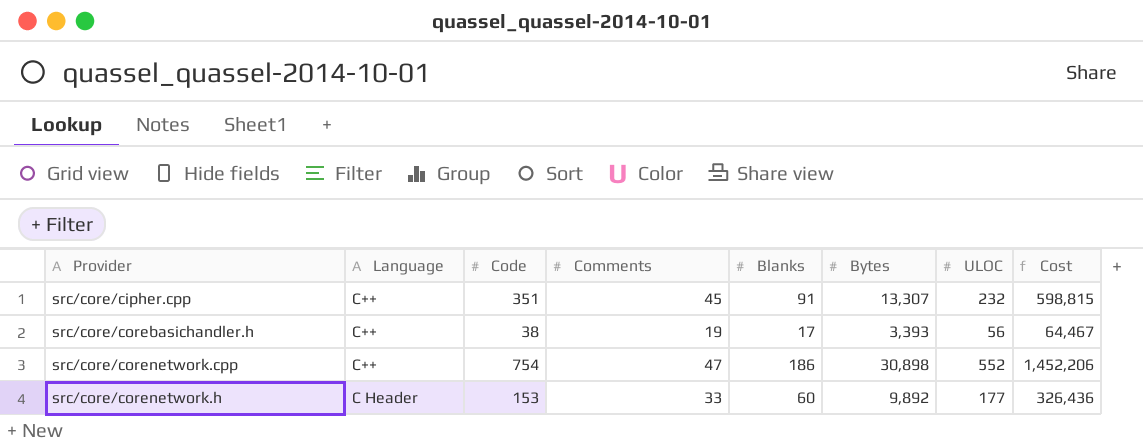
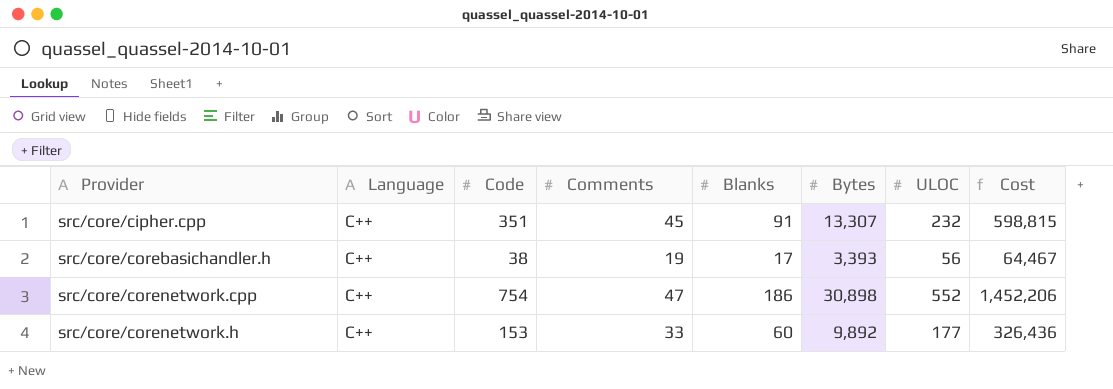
src/core/corenetwork.h | Language: C Header -> C++

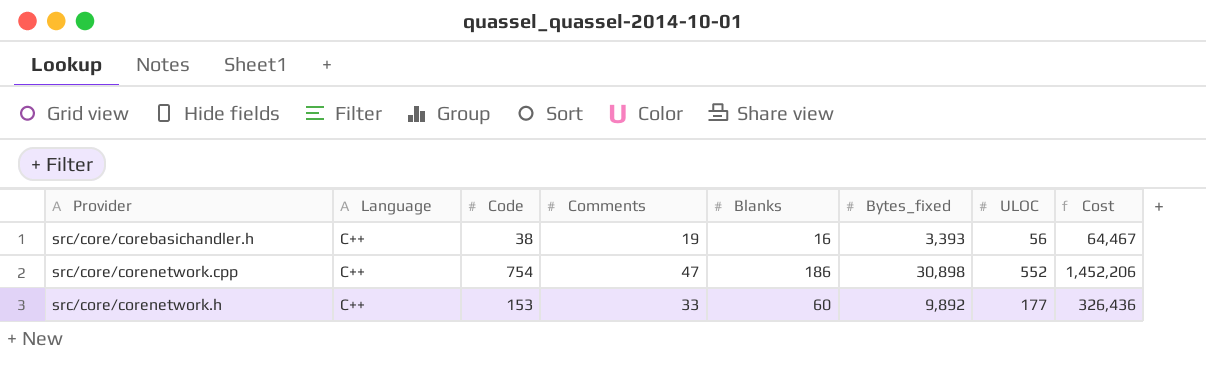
column name: Bytes -> Bytes_fixed
row src/core/cipher.cpp: C++ | 351 | 45 | 91 | 13,307 | 232 | 598,815 -> none
src/core/corebasichandler.h | Blanks: 17 -> 16

